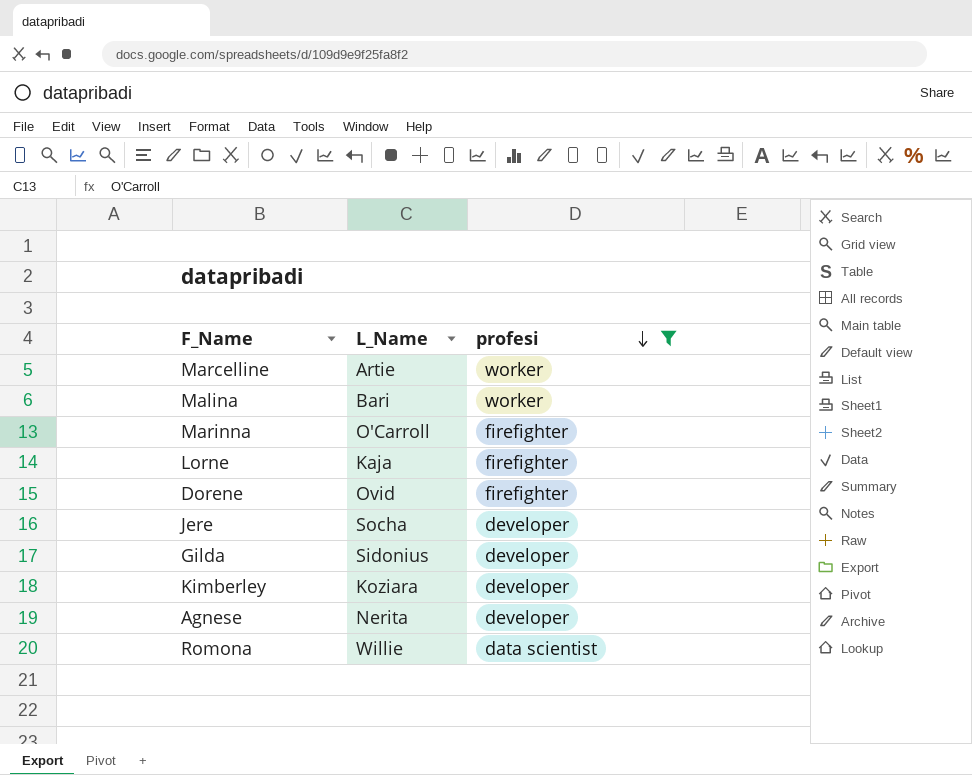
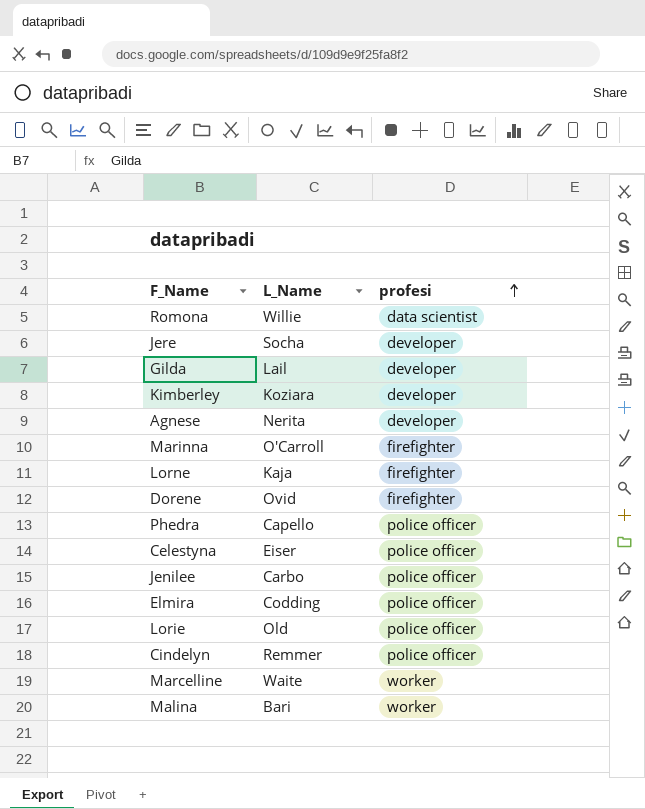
filter: profesi != police officer -> none
row order: profesi descending -> profesi ascending
Gilda | L_Name: Sidonius -> Lail
Marcelline | L_Name: Artie -> Waite

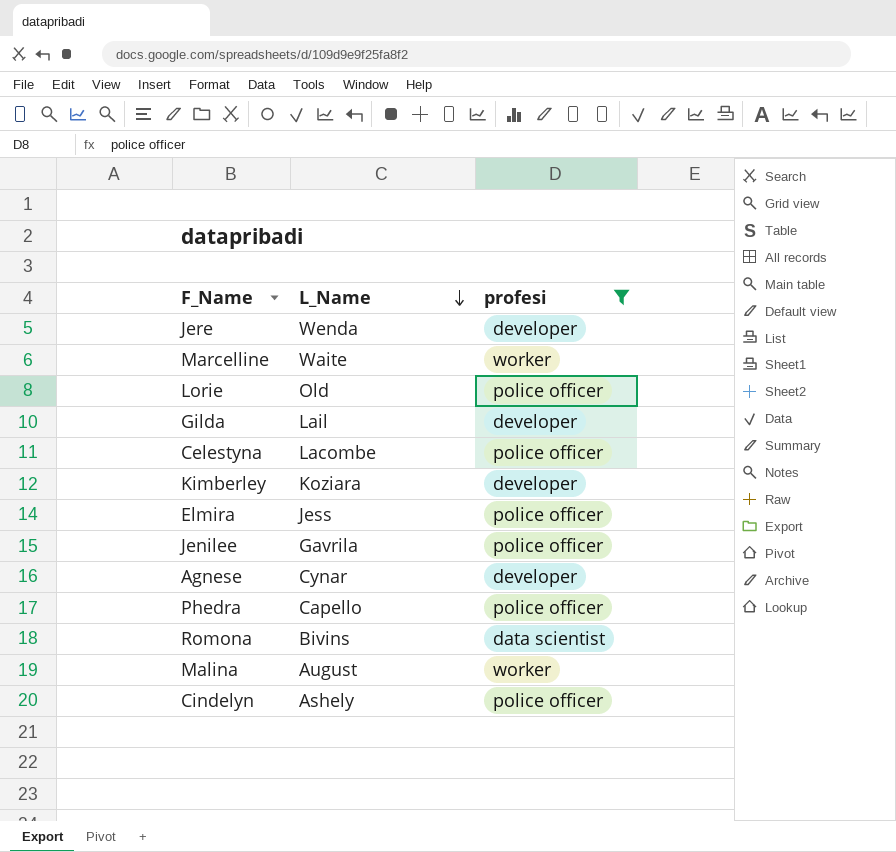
filter: none -> profesi != firefighter
row order: profesi ascending -> L_Name descending
Jere | L_Name: Socha -> Wenda
Celestyna | L_Name: Eiser -> Lacombe
Elmira | L_Name: Codding -> Jess
Jenilee | L_Name: Carbo -> Gavrila
Agnese | L_Name: Nerita -> Cynar
Romona | L_Name: Willie -> Bivins
Malina | L_Name: Bari -> August
Cindelyn | L_Name: Remmer -> Ashely

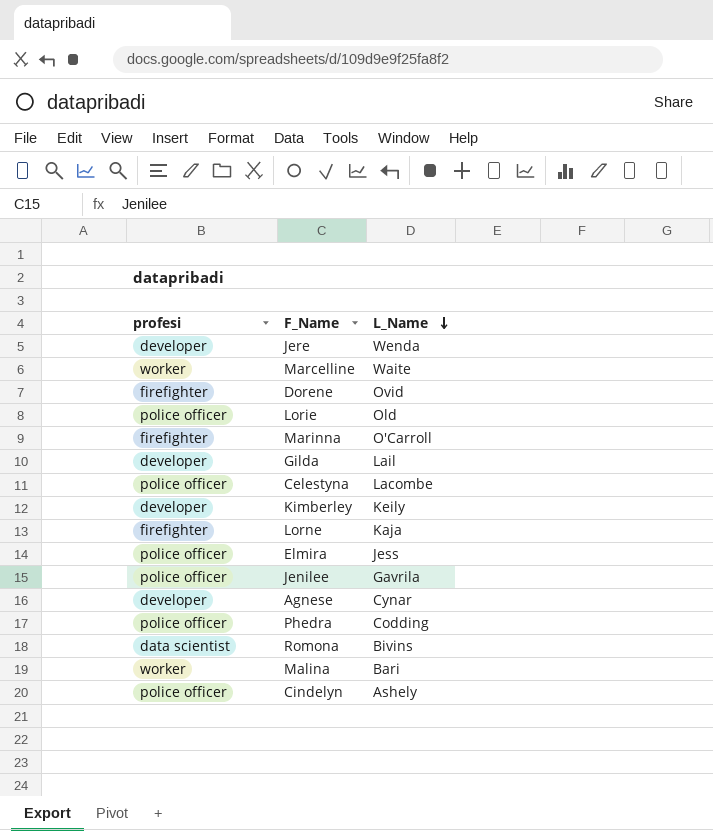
filter: profesi != firefighter -> none
column profesi | position: 3 -> 1
Kimberley | L_Name: Koziara -> Keily
Phedra | L_Name: Capello -> Codding
Malina | L_Name: August -> Bari

